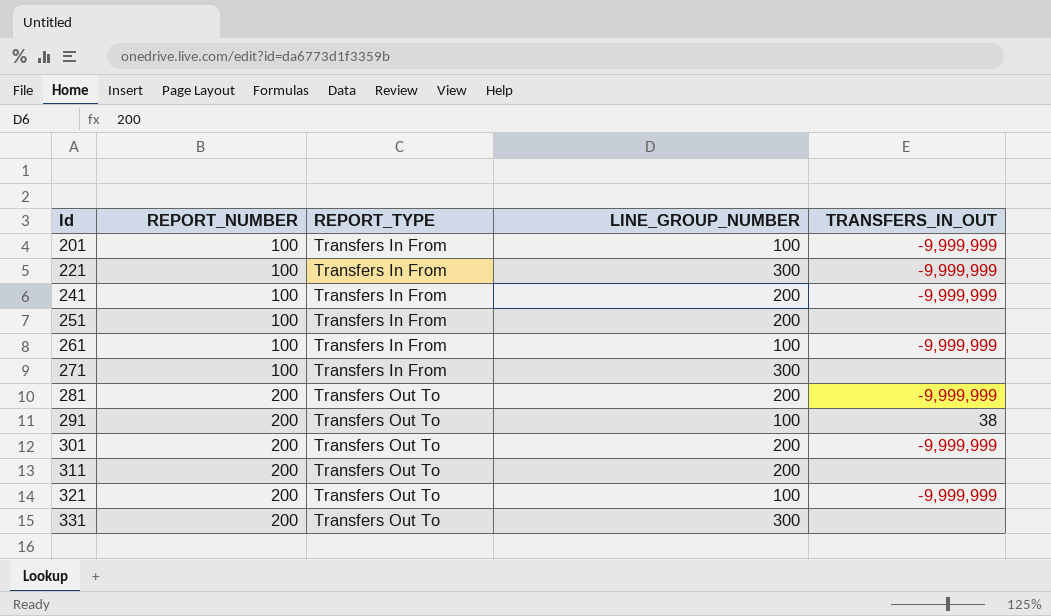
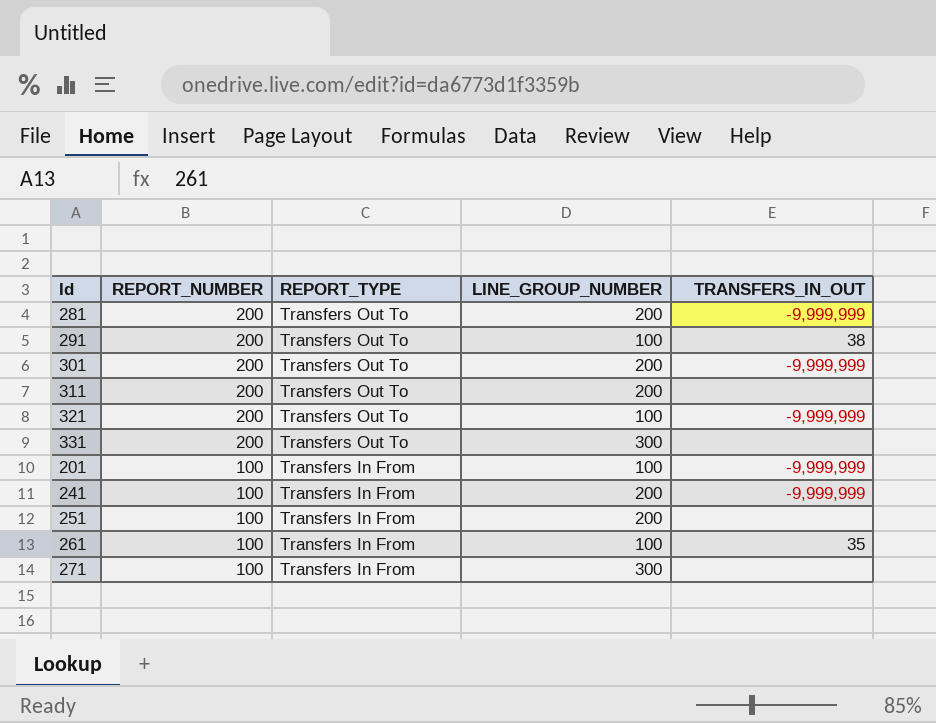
row order: Id ascending -> REPORT_NUMBER descending
row 221: 100 | Transfers In From | 300 | -9,999,999 -> none
261 | TRANSFERS_IN_OUT: -9,999,999 -> 35

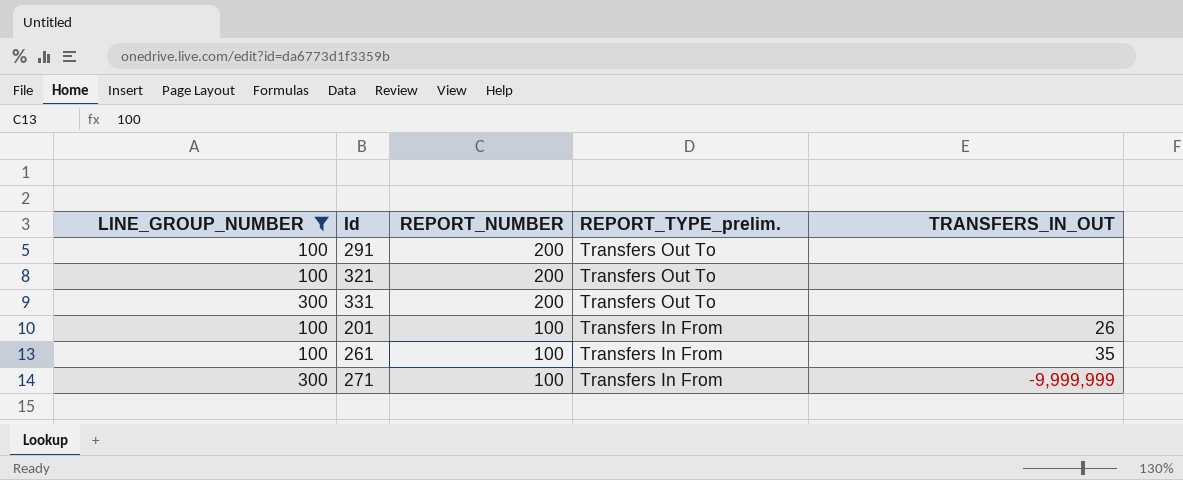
filter: none -> LINE_GROUP_NUMBER != 200
column LINE_GROUP_NUMBER | position: 4 -> 1
column name: REPORT_TYPE -> REPORT_TYPE_prelim.
291 | TRANSFERS_IN_OUT: 38 -> none
321 | TRANSFERS_IN_OUT: -9,999,999 -> none
201 | TRANSFERS_IN_OUT: -9,999,999 -> 26
271 | TRANSFERS_IN_OUT: none -> -9,999,999

